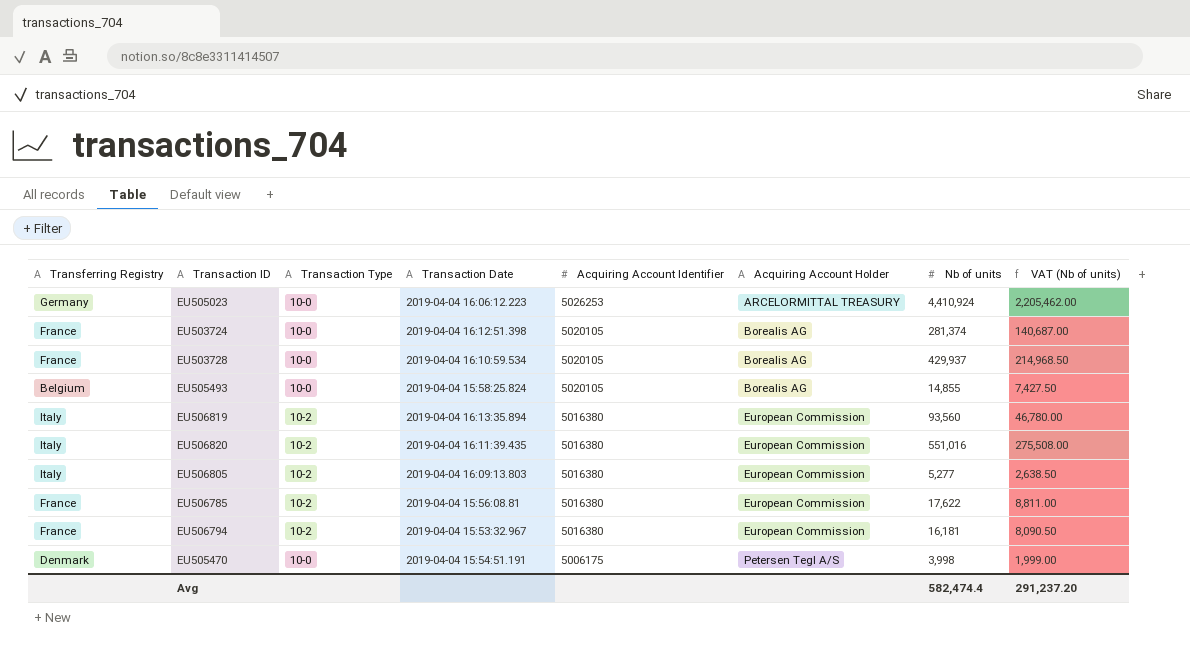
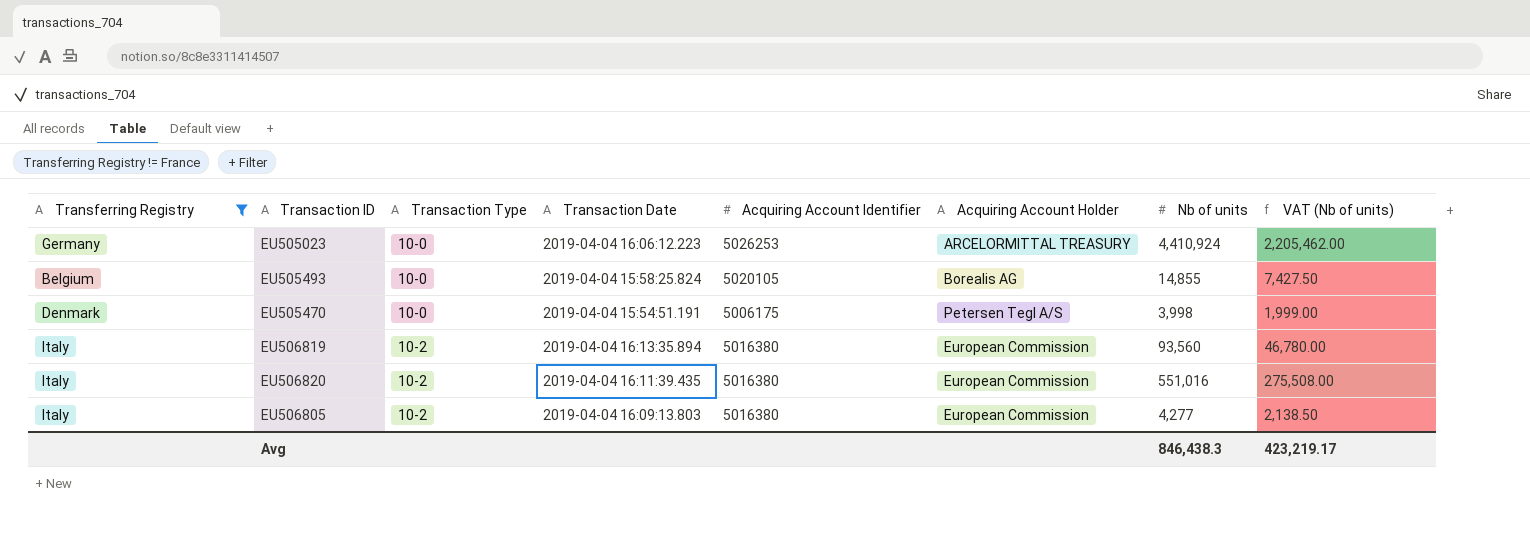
filter: none -> Transferring Registry != France
row order: Acquiring Account Identifier descending -> Transaction Type ascending
EU506805 | Nb of units: 5,277 -> 4,277
EU506805 | VAT (Nb of units): 2,638.50 -> 2,138.50
Avg | Nb of units: 582,474.4 -> 846,438.3
Avg | VAT (Nb of units): 291,237.20 -> 423,219.17

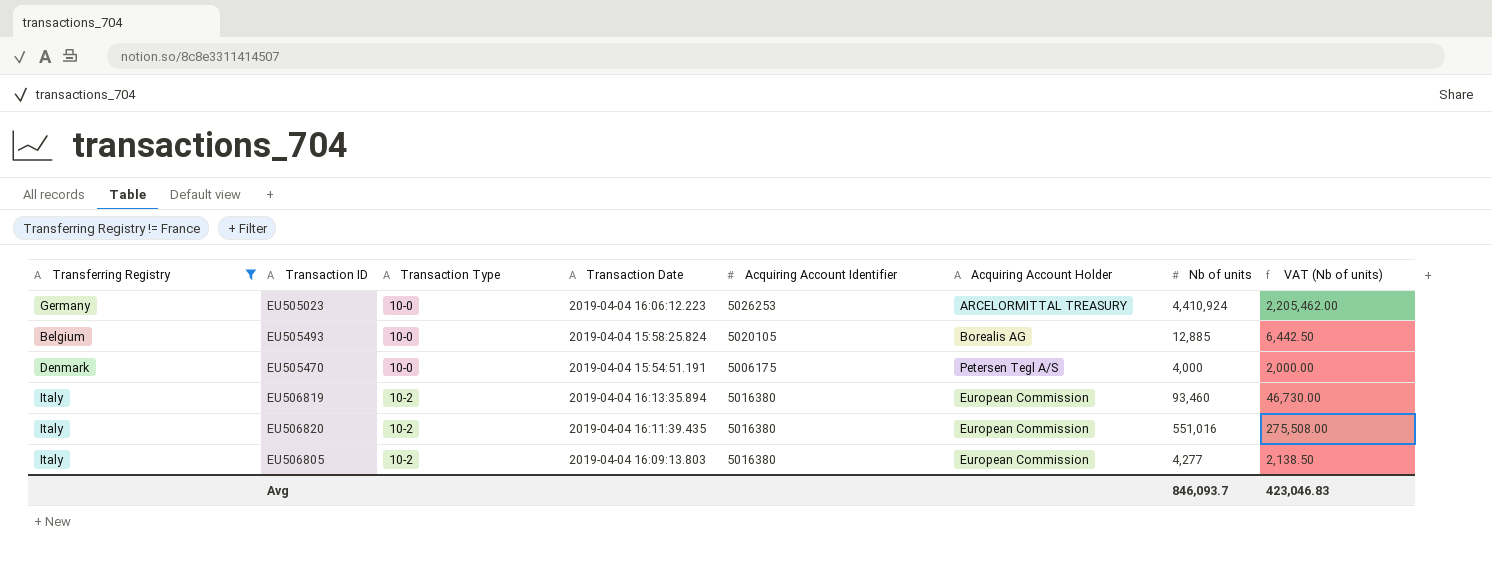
EU505493 | Nb of units: 14,855 -> 12,885
EU505493 | VAT (Nb of units): 7,427.50 -> 6,442.50
EU505470 | Nb of units: 3,998 -> 4,000
EU505470 | VAT (Nb of units): 1,999.00 -> 2,000.00
EU506819 | Nb of units: 93,560 -> 93,460
EU506819 | VAT (Nb of units): 46,780.00 -> 46,730.00
Avg | Nb of units: 846,438.3 -> 846,093.7
Avg | VAT (Nb of units): 423,219.17 -> 423,046.83

